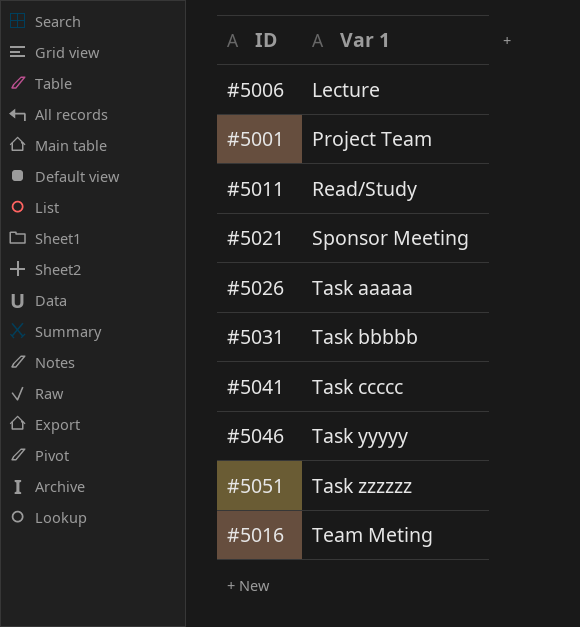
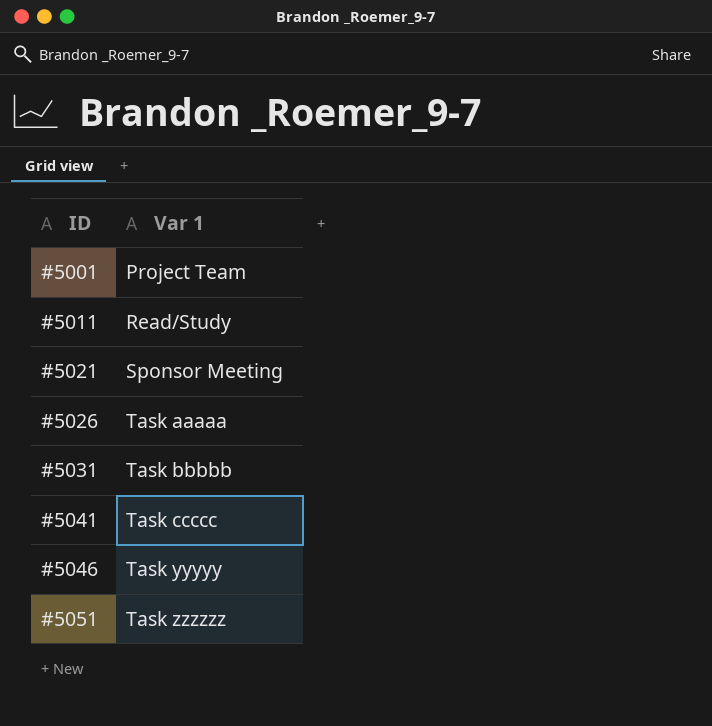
row #5006: Lecture -> none
row #5016: Team Meting -> none

